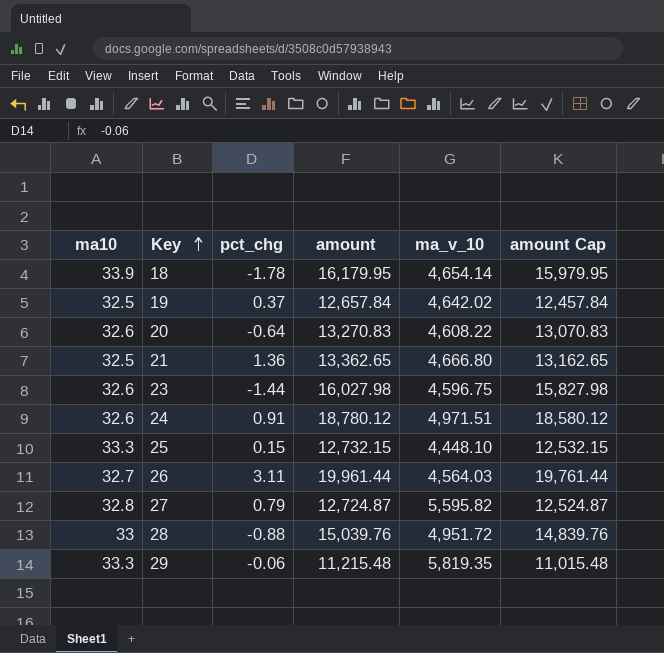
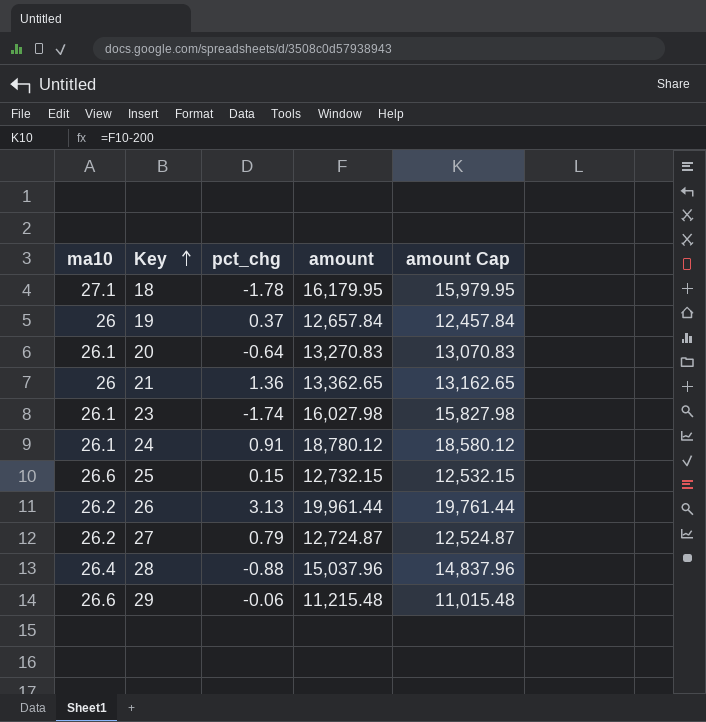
column ma_v_10 | position: 5 -> none
18 | ma10: 33.9 -> 27.1
19 | ma10: 32.5 -> 26
20 | ma10: 32.6 -> 26.1
21 | ma10: 32.5 -> 26
23 | ma10: 32.6 -> 26.1
23 | pct_chg: -1.44 -> -1.74
24 | ma10: 32.6 -> 26.1
25 | ma10: 33.3 -> 26.6
26 | ma10: 32.7 -> 26.2
26 | pct_chg: 3.11 -> 3.13
27 | ma10: 32.8 -> 26.2
28 | ma10: 33 -> 26.4
28 | amount: 15,039.76 -> 15,037.96
28 | amount Cap: 14,839.76 -> 14,837.96
29 | ma10: 33.3 -> 26.6

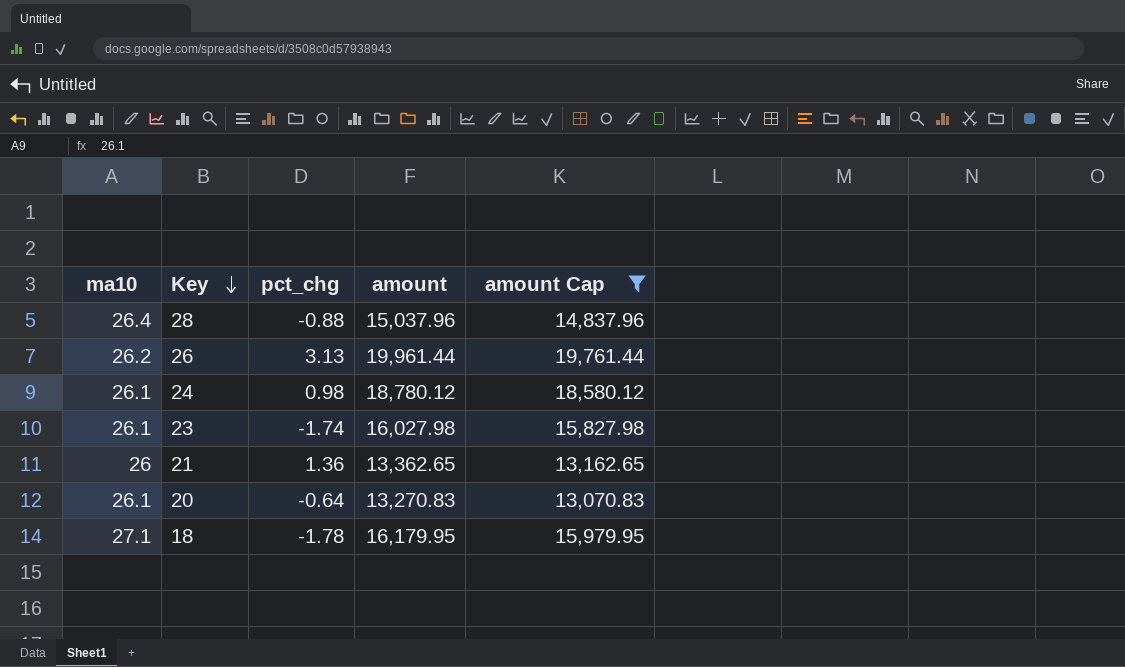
filter: none -> amount Cap >= 13,070.83
row order: Key ascending -> Key descending
24 | pct_chg: 0.91 -> 0.98

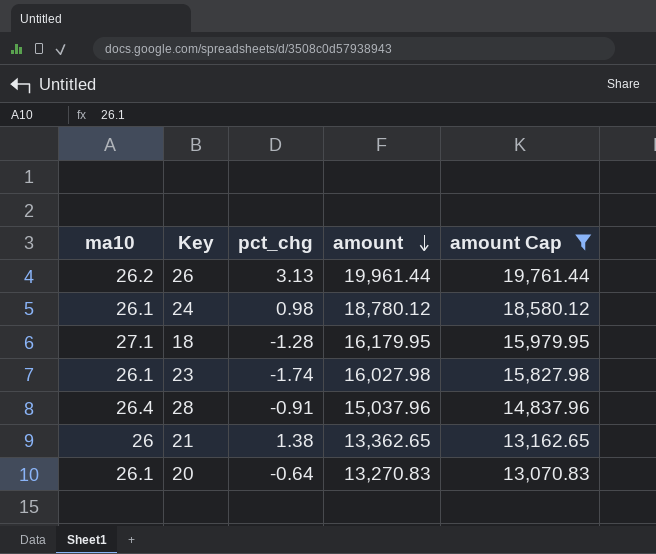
row order: Key descending -> amount descending
18 | pct_chg: -1.78 -> -1.28
28 | pct_chg: -0.88 -> -0.91
21 | pct_chg: 1.36 -> 1.38

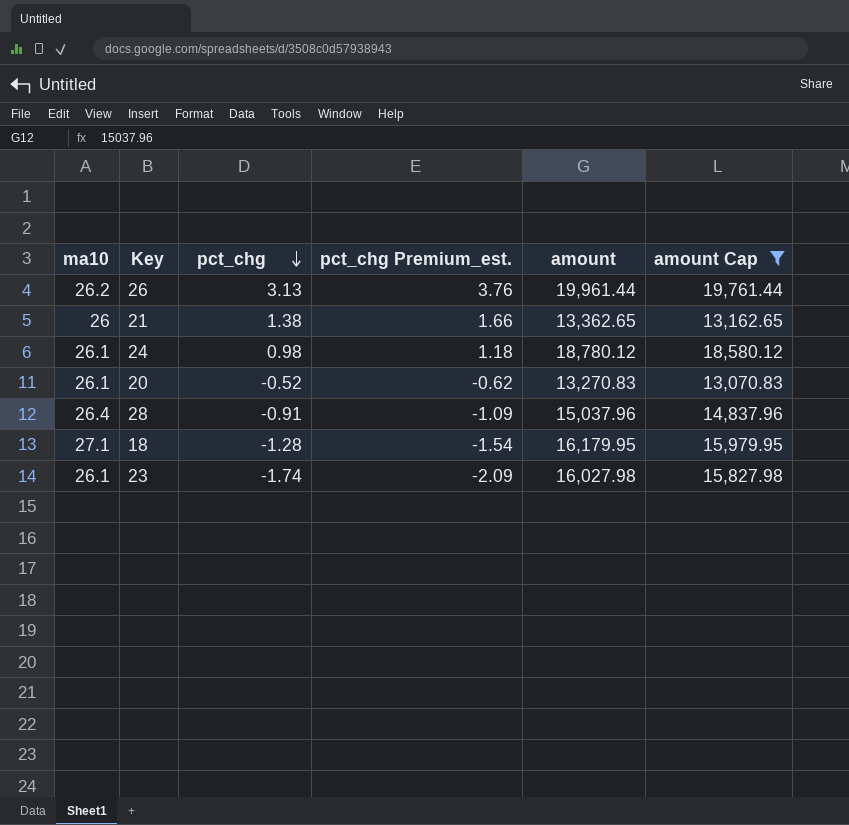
row order: amount descending -> pct_chg descending
column pct_chg Premium_est. | formula: none -> [pct_chg] * 1.2
20 | pct_chg: -0.64 -> -0.52

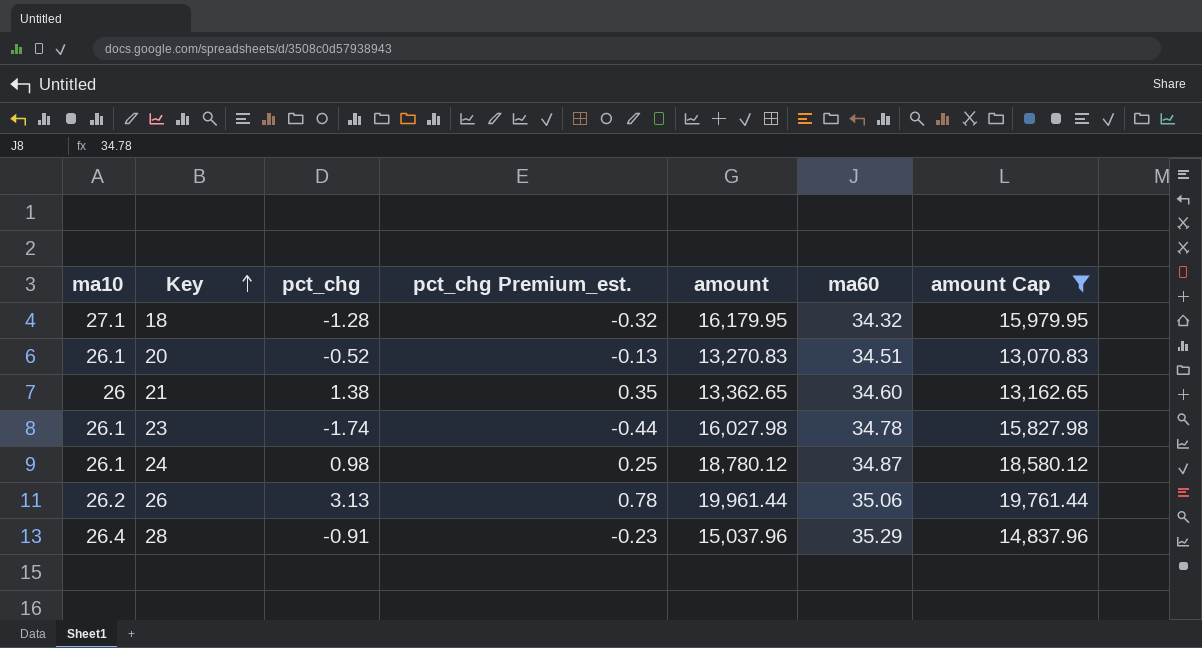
row order: pct_chg descending -> Key ascending
column pct_chg Premium_est. | formula: [pct_chg] * 1.2 -> [pct_chg] * 0.25
column ma60 | position: none -> 6

